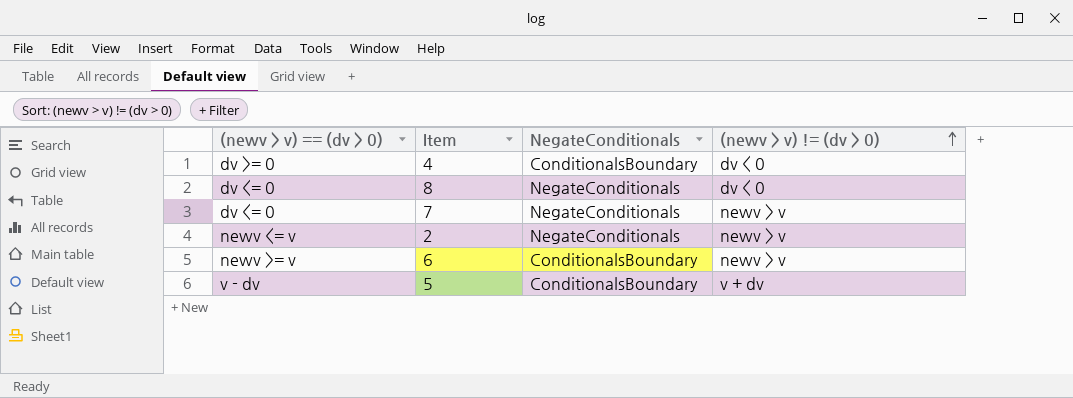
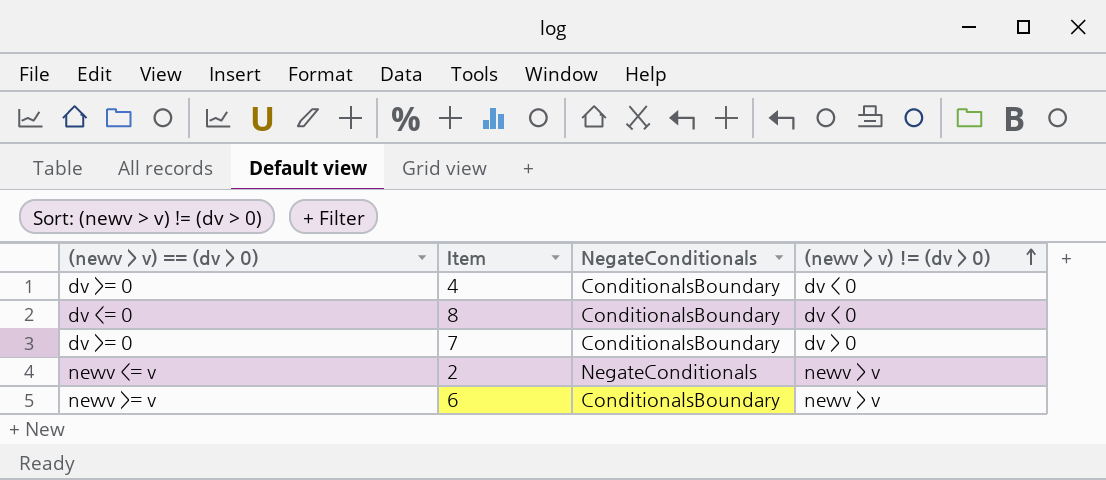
row 5: v - dv | ConditionalsBoundary | v + dv -> none
8 | NegateConditionals: NegateConditionals -> ConditionalsBoundary
7 | (newv > v) == (dv > 0): dv <= 0 -> dv >= 0
7 | NegateConditionals: NegateConditionals -> ConditionalsBoundary
7 | (newv > v) != (dv > 0): newv > v -> dv > 0

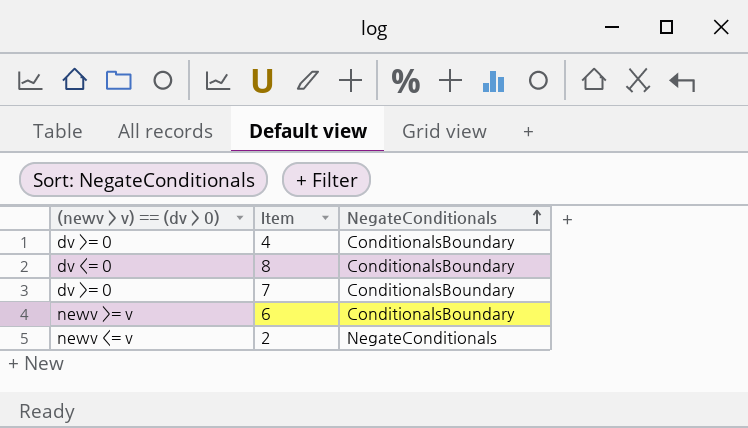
row order: (newv > v) != (dv > 0) ascending -> NegateConditionals ascending
column (newv > v) != (dv > 0) | position: 4 -> none

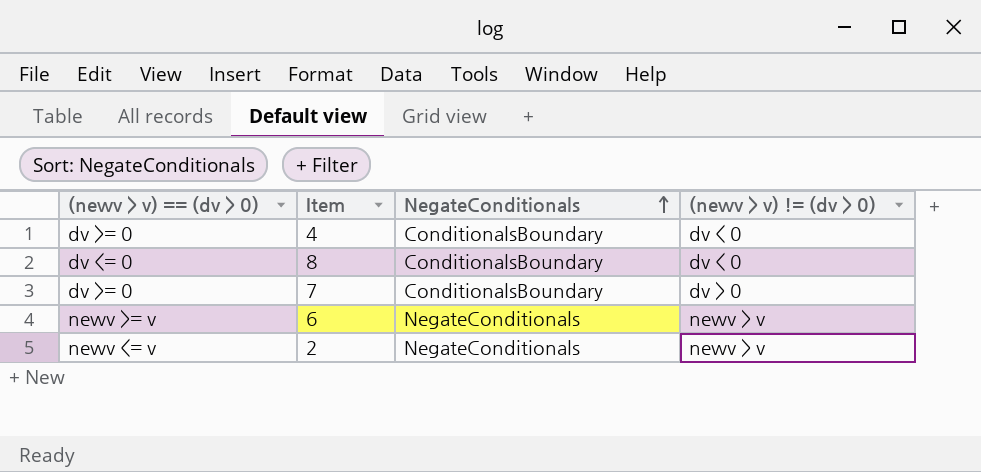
column (newv > v) != (dv > 0) | position: none -> 4
6 | NegateConditionals: ConditionalsBoundary -> NegateConditionals

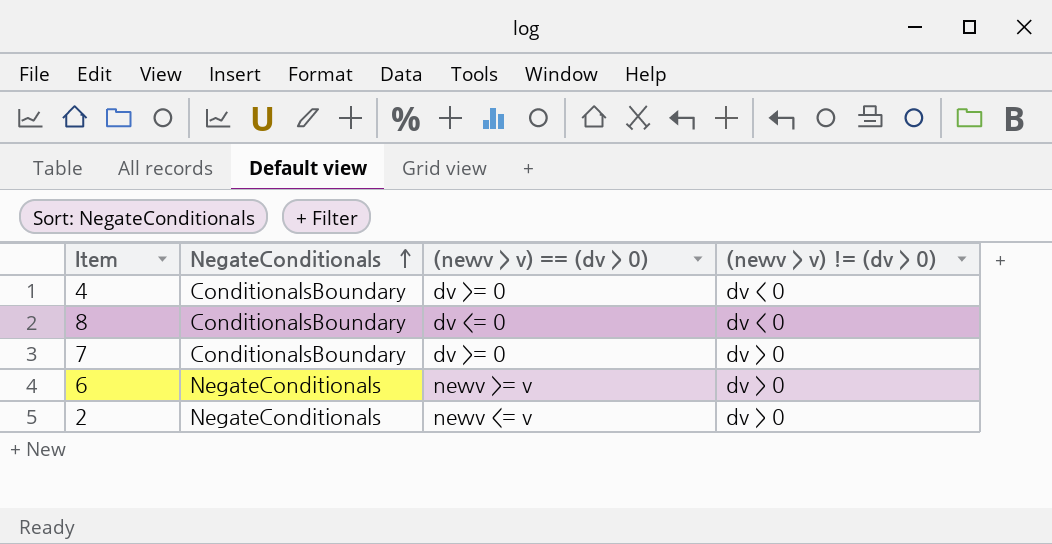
column (newv > v) == (dv > 0) | position: 1 -> 3
6 | (newv > v) != (dv > 0): newv > v -> dv > 0
2 | (newv > v) != (dv > 0): newv > v -> dv > 0

